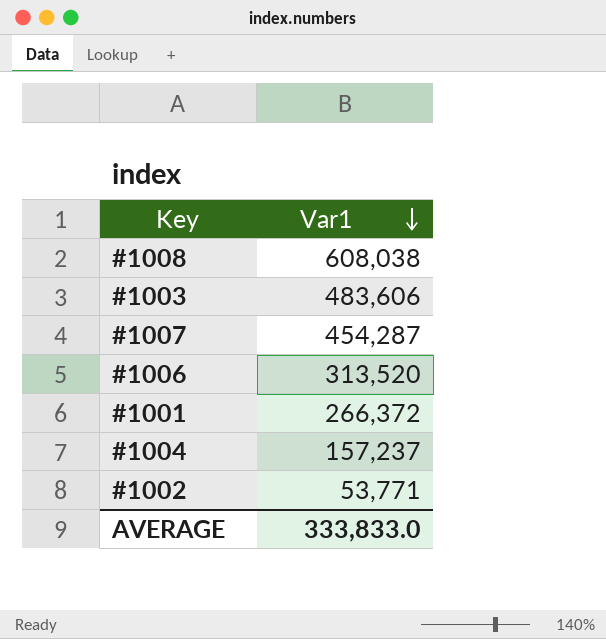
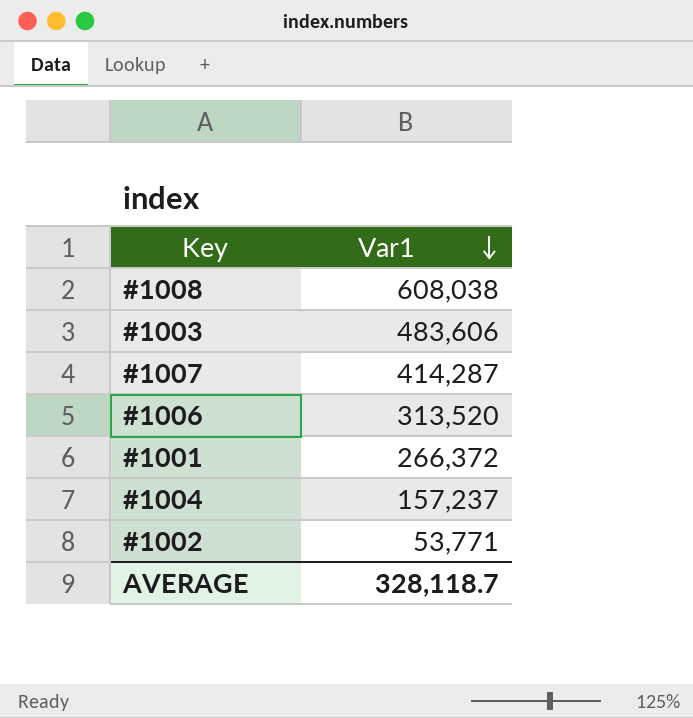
#1007 | Var1: 454,287 -> 414,287
AVERAGE | Var1: 333,833.0 -> 328,118.7

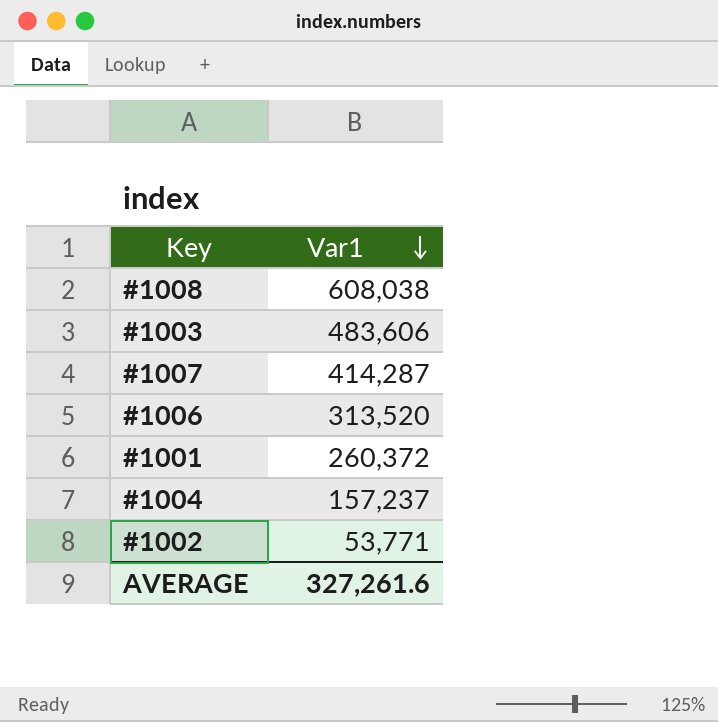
#1001 | Var1: 266,372 -> 260,372
AVERAGE | Var1: 328,118.7 -> 327,261.6

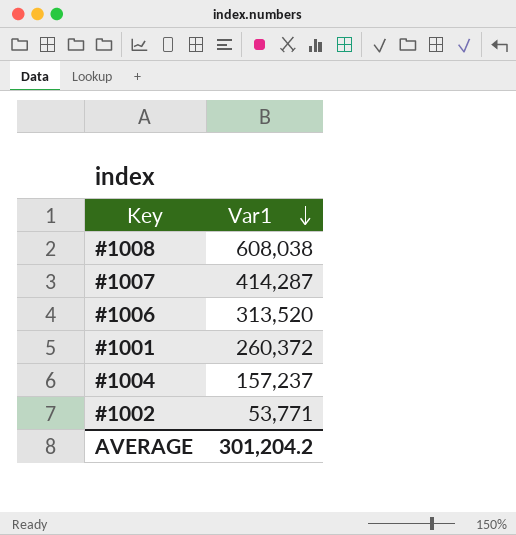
row #1003: 483,606 -> none
AVERAGE | Var1: 327,261.6 -> 301,204.2

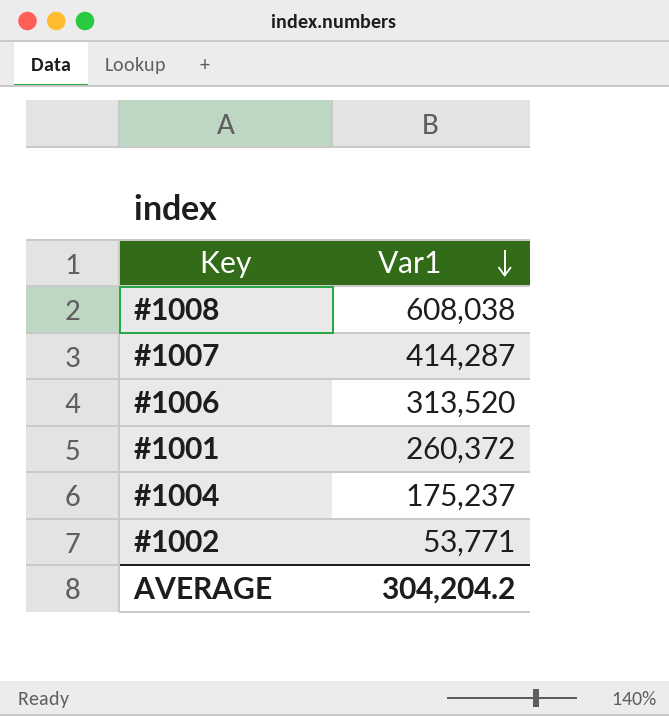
#1004 | Var1: 157,237 -> 175,237
AVERAGE | Var1: 301,204.2 -> 304,204.2

